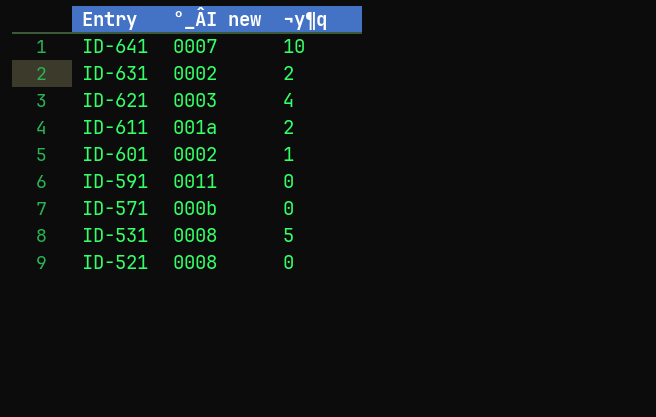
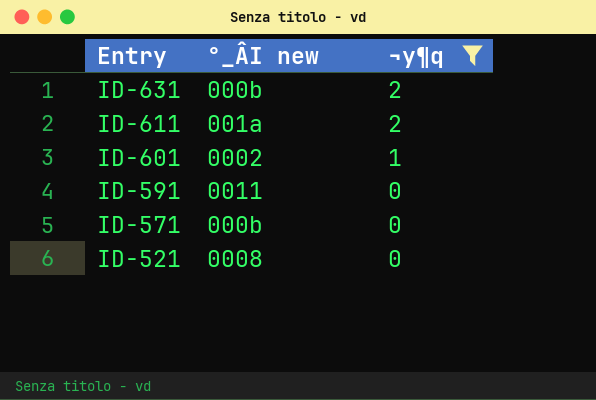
filter: none -> ¬y¶q <= 2
ID-631 | °_ÂI new: 0002 -> 000b

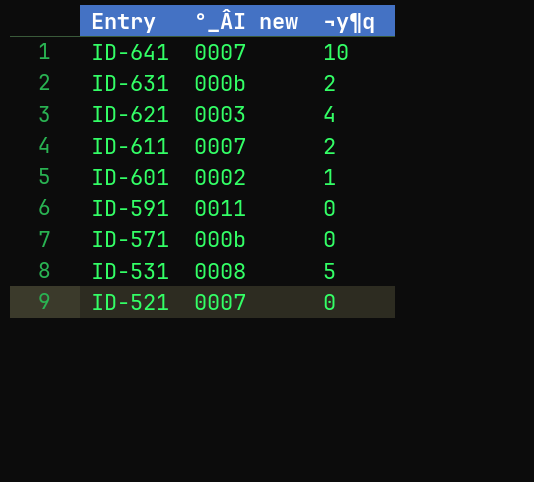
filter: ¬y¶q <= 2 -> none
ID-611 | °_ÂI new: 001a -> 0007
ID-521 | °_ÂI new: 0008 -> 0007

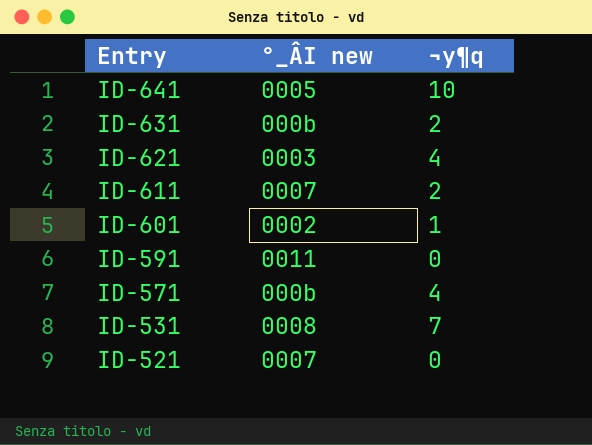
ID-641 | °_ÂI new: 0007 -> 0005
ID-571 | ¬y¶q: 0 -> 4
ID-531 | ¬y¶q: 5 -> 7

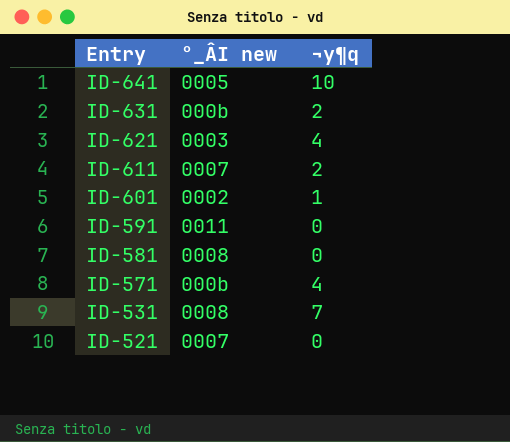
row ID-581: none -> 0008 | 0

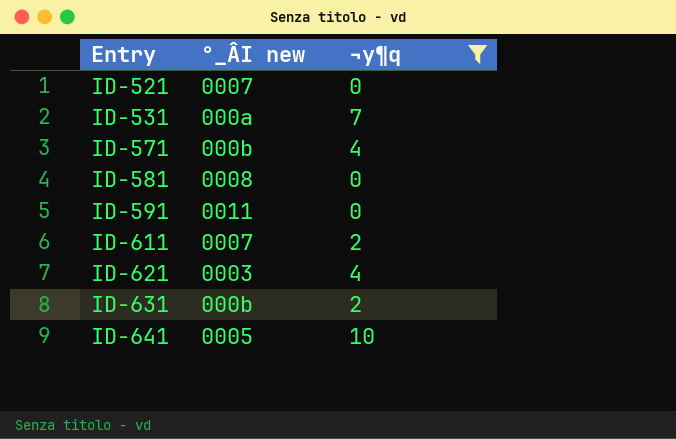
filter: none -> ¬y¶q != 1
row order: Entry descending -> Entry ascending
ID-531 | °_ÂI new: 0008 -> 000a

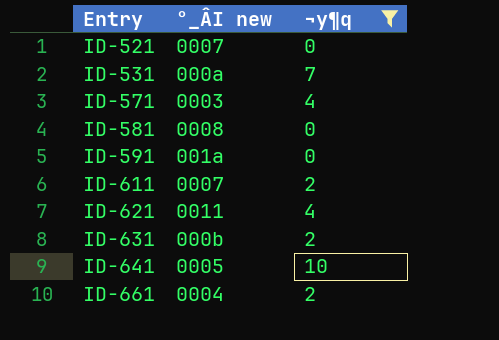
ID-571 | °_ÂI new: 000b -> 0003
ID-591 | °_ÂI new: 0011 -> 001a
ID-621 | °_ÂI new: 0003 -> 0011
row ID-661: none -> 0004 | 2

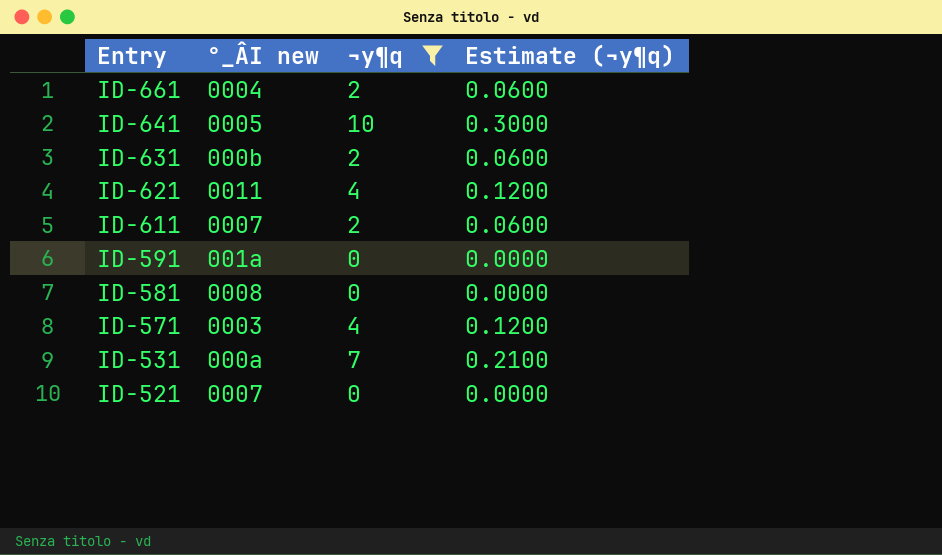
row order: Entry ascending -> Entry descending
column Estimate (¬y¶q) | formula: none -> [¬y¶q] * 0.03

